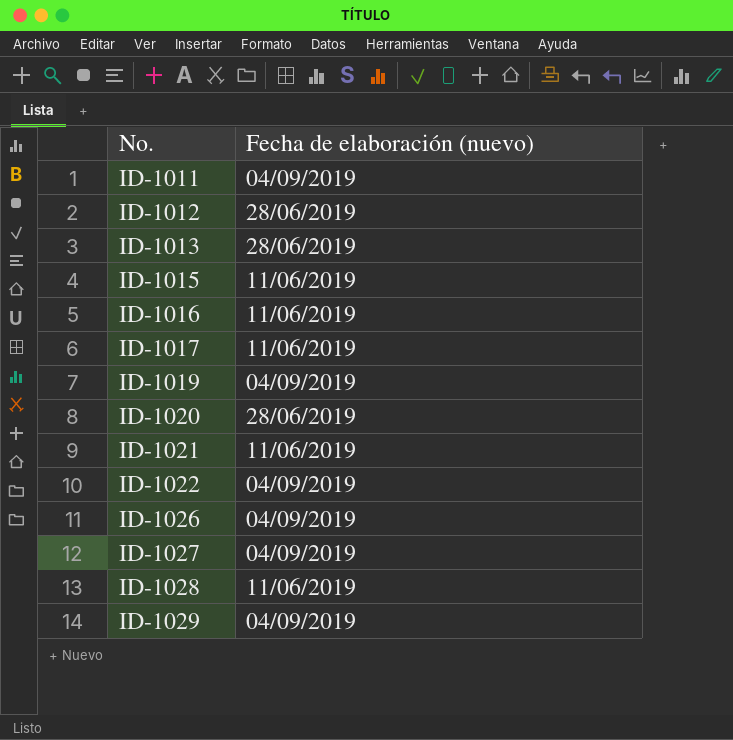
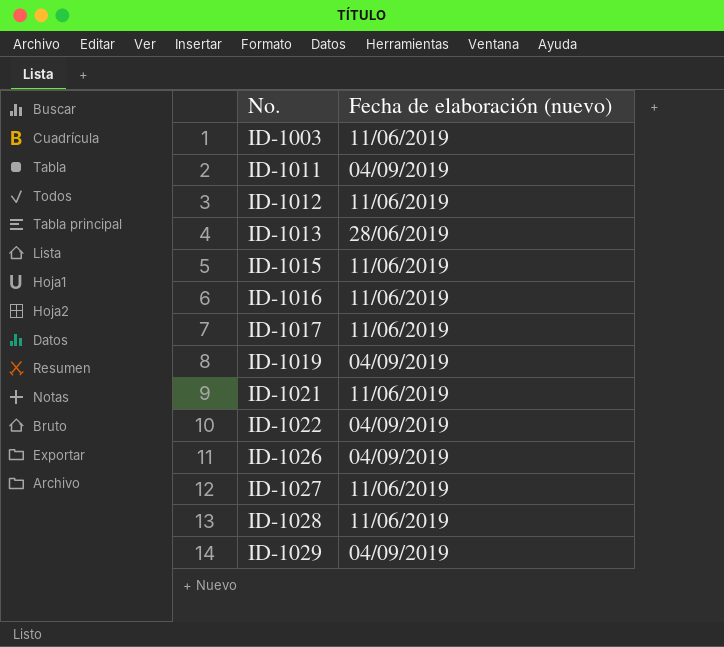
row ID-1020: 28/06/2019 -> none
row ID-1003: none -> 11/06/2019
ID-1012 | Fecha de elaboración (nuevo): 28/06/2019 -> 11/06/2019
ID-1027 | Fecha de elaboración (nuevo): 04/09/2019 -> 11/06/2019

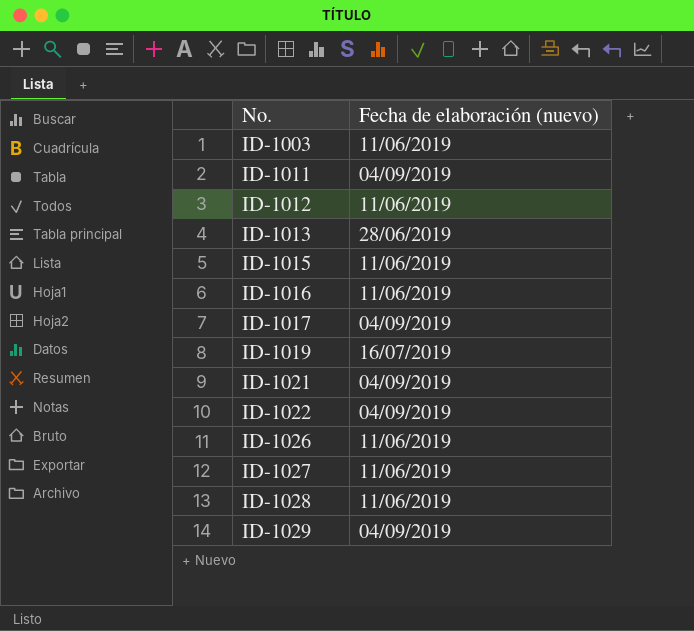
ID-1017 | Fecha de elaboración (nuevo): 11/06/2019 -> 04/09/2019
ID-1019 | Fecha de elaboración (nuevo): 04/09/2019 -> 16/07/2019
ID-1021 | Fecha de elaboración (nuevo): 11/06/2019 -> 04/09/2019
ID-1026 | Fecha de elaboración (nuevo): 04/09/2019 -> 11/06/2019

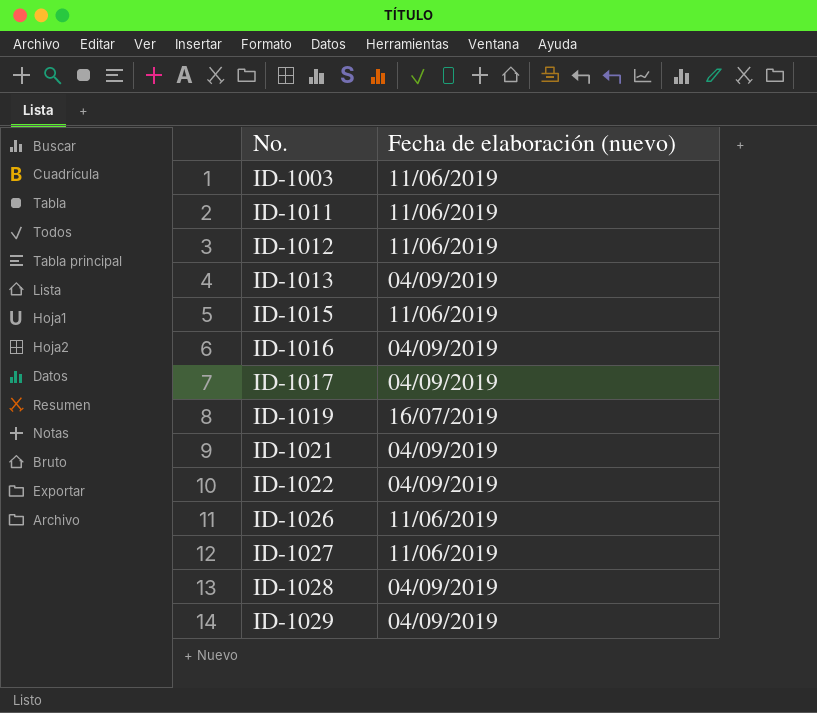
ID-1011 | Fecha de elaboración (nuevo): 04/09/2019 -> 11/06/2019
ID-1013 | Fecha de elaboración (nuevo): 28/06/2019 -> 04/09/2019
ID-1016 | Fecha de elaboración (nuevo): 11/06/2019 -> 04/09/2019
ID-1028 | Fecha de elaboración (nuevo): 11/06/2019 -> 04/09/2019

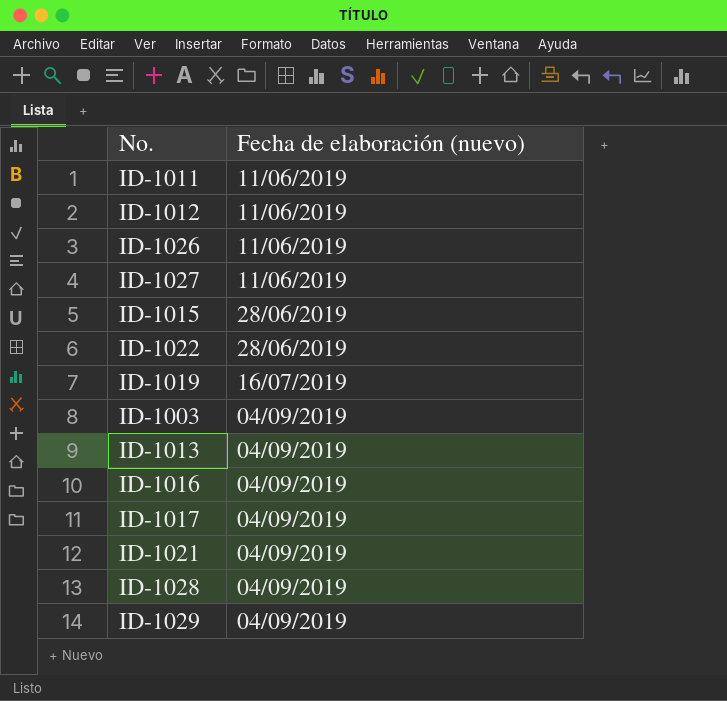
row order: No. ascending -> Fecha de elaboración (nuevo) ascending
ID-1015 | Fecha de elaboración (nuevo): 11/06/2019 -> 28/06/2019
ID-1022 | Fecha de elaboración (nuevo): 04/09/2019 -> 28/06/2019
ID-1003 | Fecha de elaboración (nuevo): 11/06/2019 -> 04/09/2019

